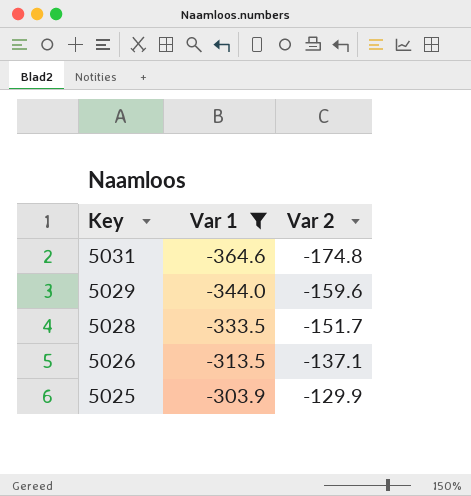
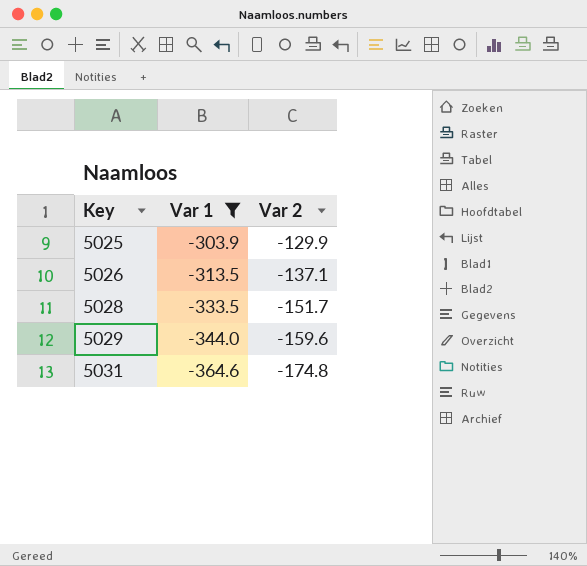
row order: Key descending -> Key ascending

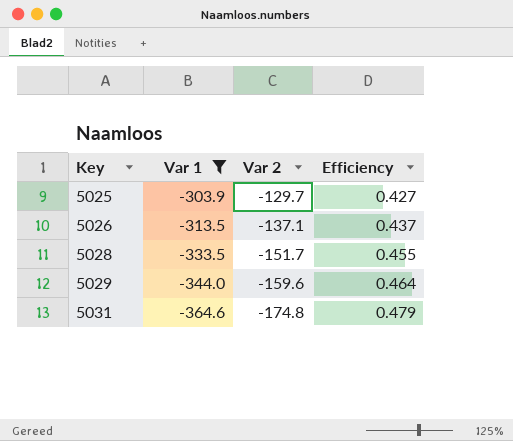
column Efficiency | formula: none -> [Var 2] / [Var 1]
5025 | Var 2: -129.9 -> -129.7

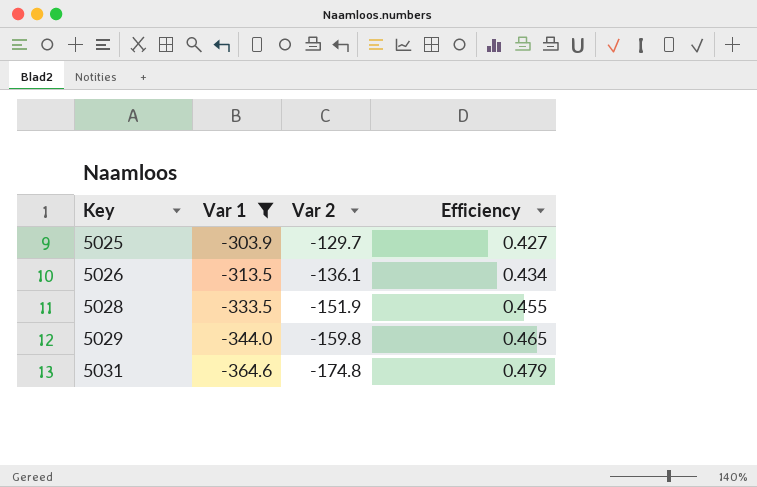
5026 | Var 2: -137.1 -> -136.1
5026 | Efficiency: 0.437 -> 0.434
5028 | Var 2: -151.7 -> -151.9
5029 | Var 2: -159.6 -> -159.8
5029 | Efficiency: 0.464 -> 0.465

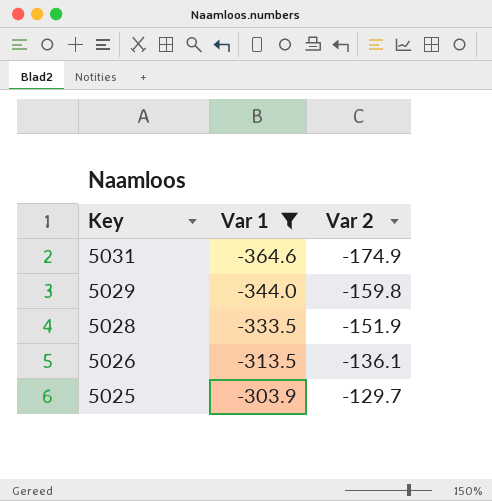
row order: Key ascending -> Key descending
column Efficiency | formula: [Var 2] / [Var 1] -> none
5031 | Var 2: -174.8 -> -174.9

